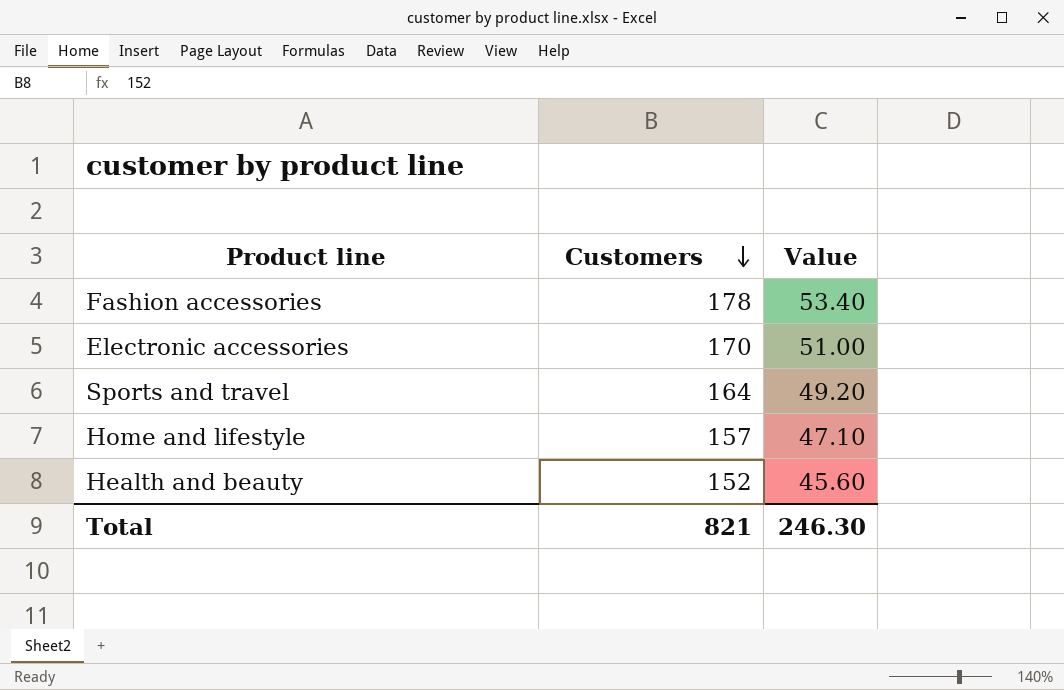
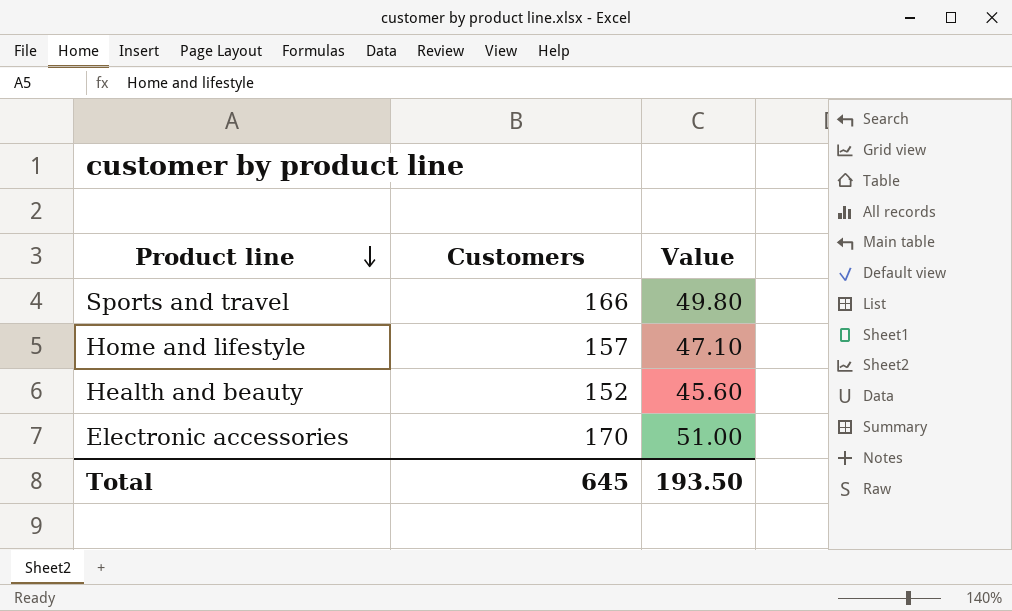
row order: Customers descending -> Product line descending
row Fashion accessories: 178 | 53.40 -> none
Sports and travel | Customers: 164 -> 166
Sports and travel | Value: 49.20 -> 49.80
Total | Customers: 821 -> 645
Total | Value: 246.30 -> 193.50

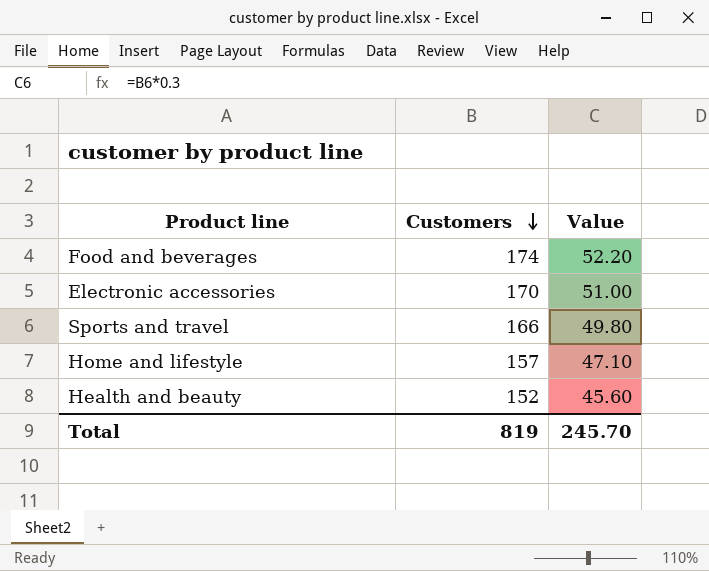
row order: Product line descending -> Customers descending
row Food and beverages: none -> 174 | 52.20
Total | Customers: 645 -> 819
Total | Value: 193.50 -> 245.70

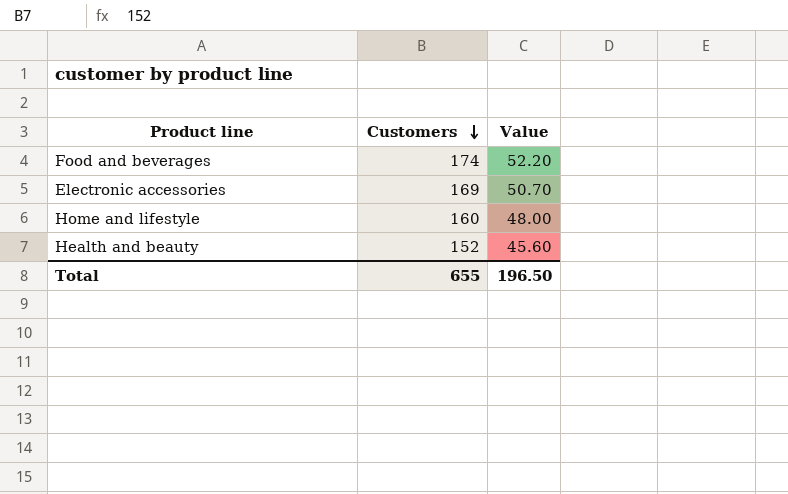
row Sports and travel: 166 | 49.80 -> none
Electronic accessories | Customers: 170 -> 169
Electronic accessories | Value: 51.00 -> 50.70
Home and lifestyle | Customers: 157 -> 160
Home and lifestyle | Value: 47.10 -> 48.00
Total | Customers: 819 -> 655
Total | Value: 245.70 -> 196.50

